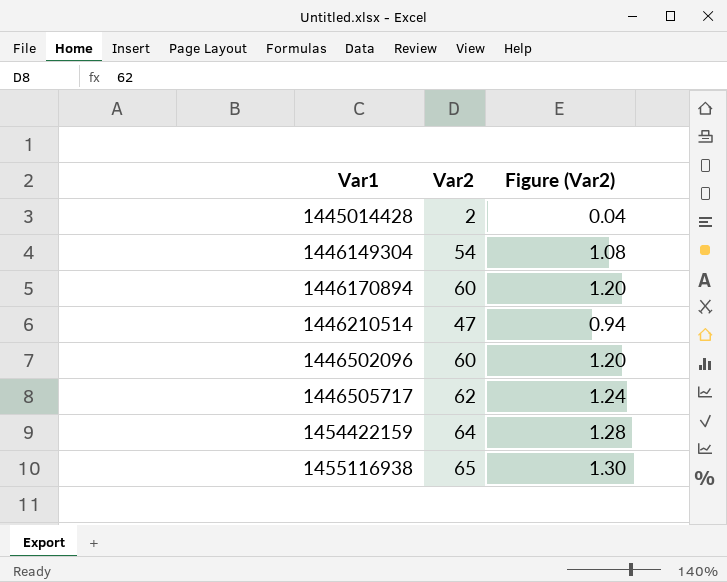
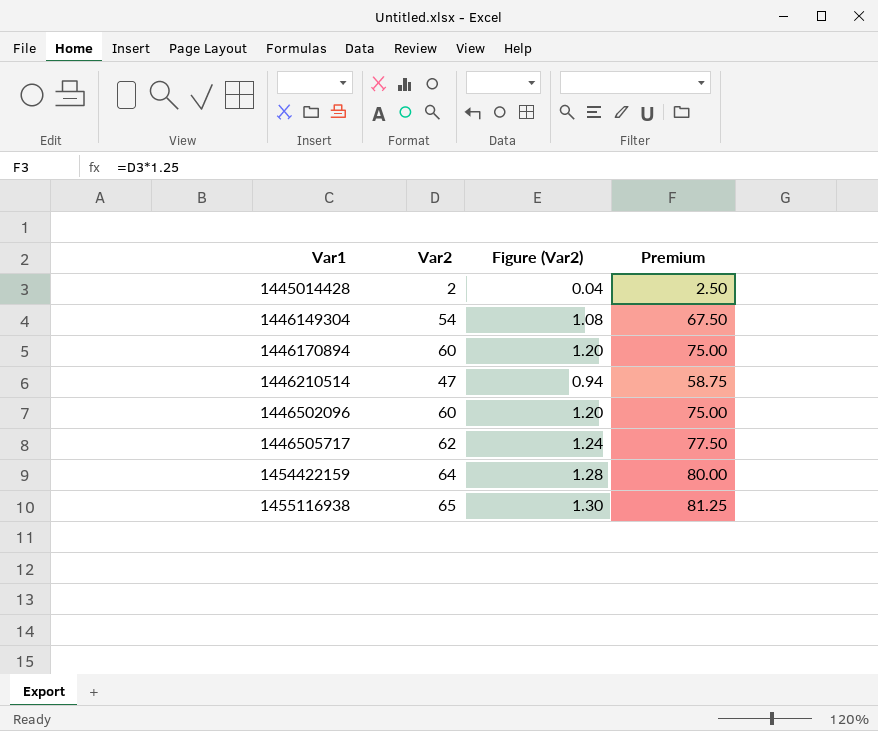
column Premium | formula: none -> [Var2] * 1.25

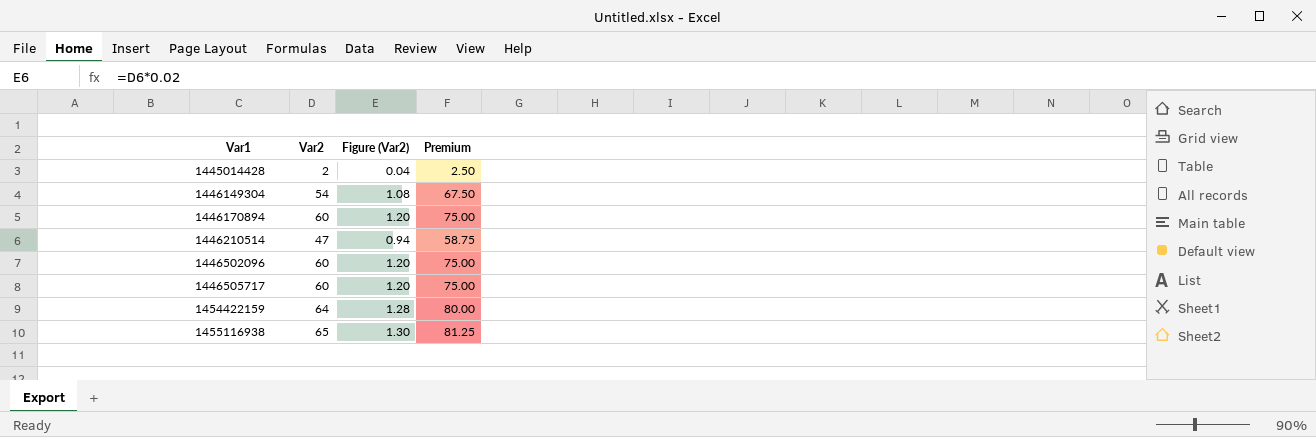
1446505717 | Var2: 62 -> 60
1446505717 | Figure (Var2): 1.24 -> 1.20
1446505717 | Premium: 77.50 -> 75.00

